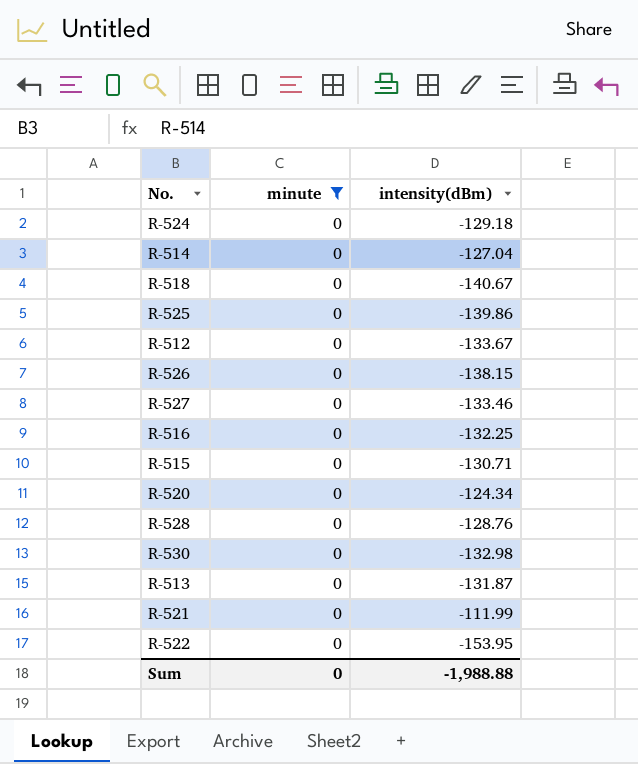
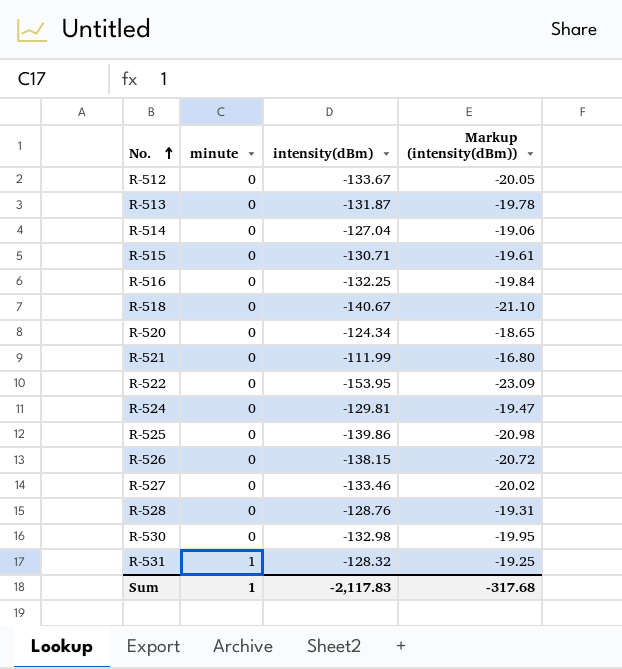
filter: minute = 0 -> none
row order: none -> No. ascending
column Markup (intensity(dBm)) | formula: none -> [intensity(dBm)] * 0.15
R-524 | intensity(dBm): -129.18 -> -129.81
Sum | minute: 0 -> 1
Sum | intensity(dBm): -1,988.88 -> -2,117.83

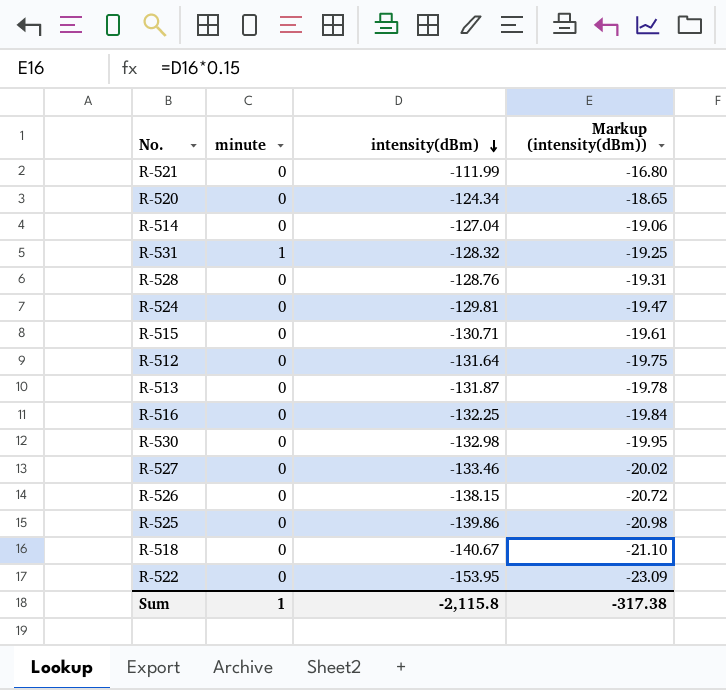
row order: No. ascending -> intensity(dBm) descending
R-512 | intensity(dBm): -133.67 -> -131.64
R-512 | Markup (intensity(dBm)): -20.05 -> -19.75
Sum | intensity(dBm): -2,117.83 -> -2,115.8
Sum | Markup (intensity(dBm)): -317.68 -> -317.38

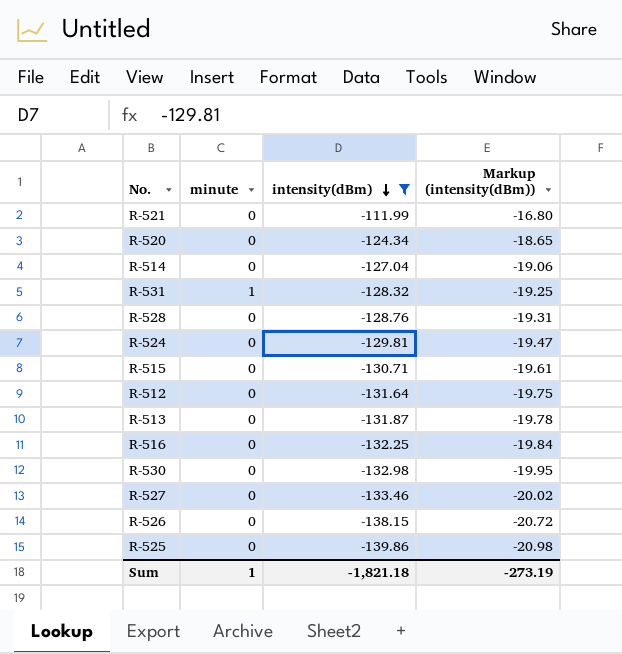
filter: none -> intensity(dBm) >= -139.86
Sum | intensity(dBm): -2,115.8 -> -1,821.18
Sum | Markup (intensity(dBm)): -317.38 -> -273.19

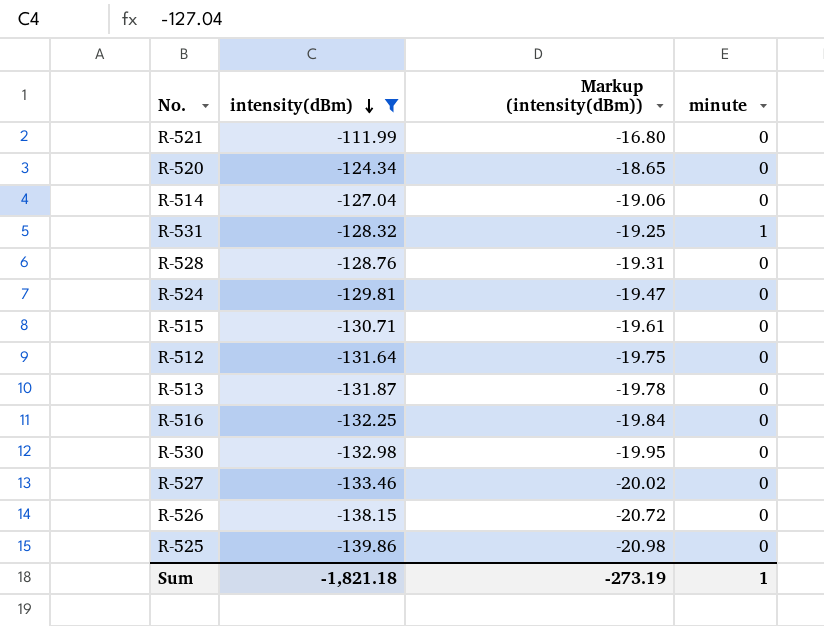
column minute | position: 2 -> 4

